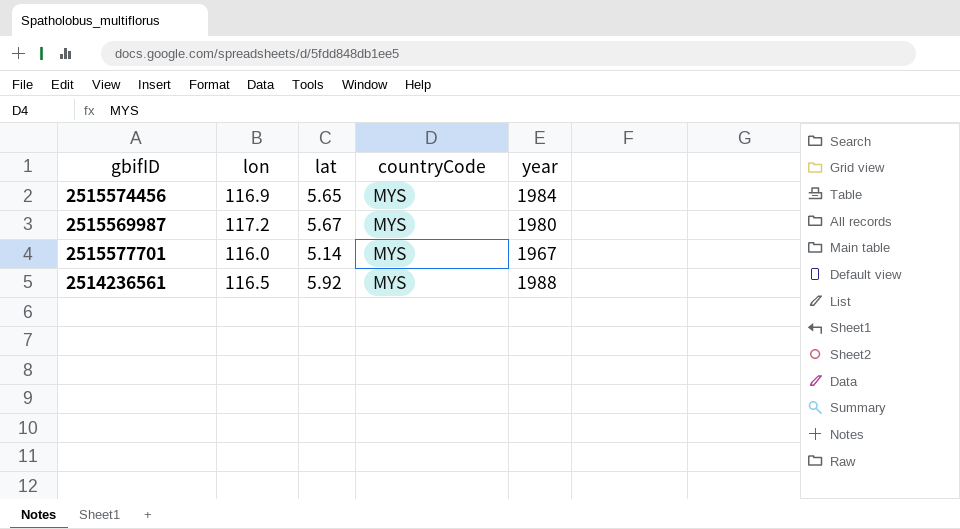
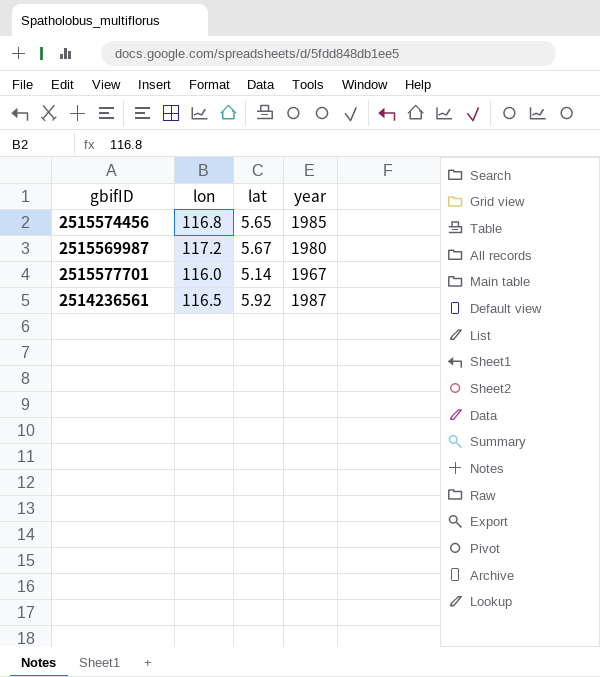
column countryCode | position: 4 -> none
2515574456 | lon: 116.9 -> 116.8
2515574456 | year: 1984 -> 1985
2514236561 | year: 1988 -> 1987

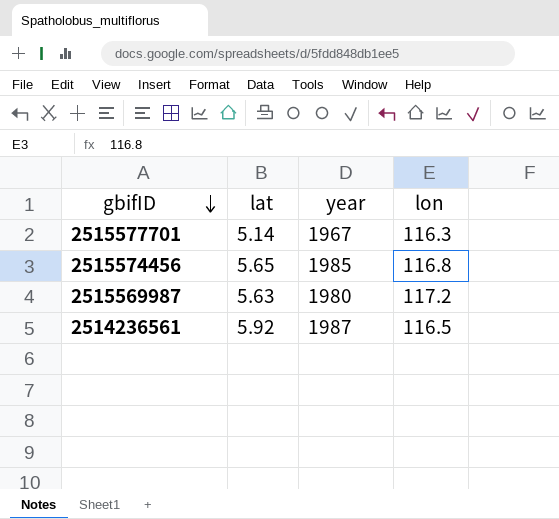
row order: none -> gbifID descending
column lon | position: 2 -> 4
2515577701 | lon: 116.0 -> 116.3
2515569987 | lat: 5.67 -> 5.63

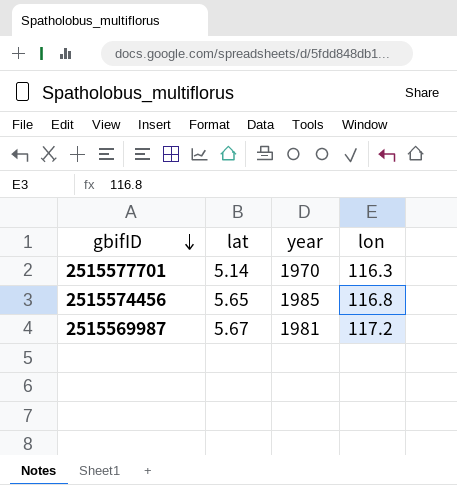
row 2514236561: 5.92 | 1987 | 116.5 -> none
2515577701 | year: 1967 -> 1970
2515569987 | lat: 5.63 -> 5.67
2515569987 | year: 1980 -> 1981

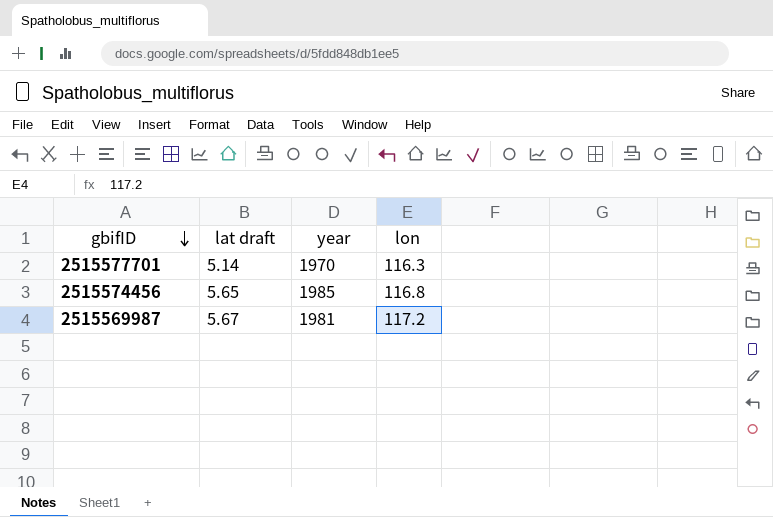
column name: lat -> lat draft

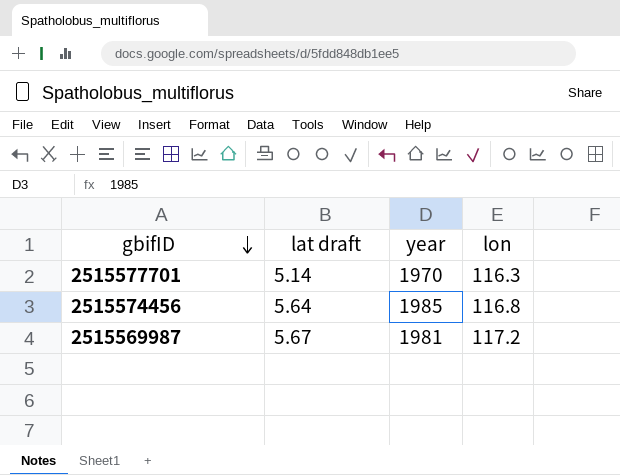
2515574456 | lat draft: 5.65 -> 5.64

